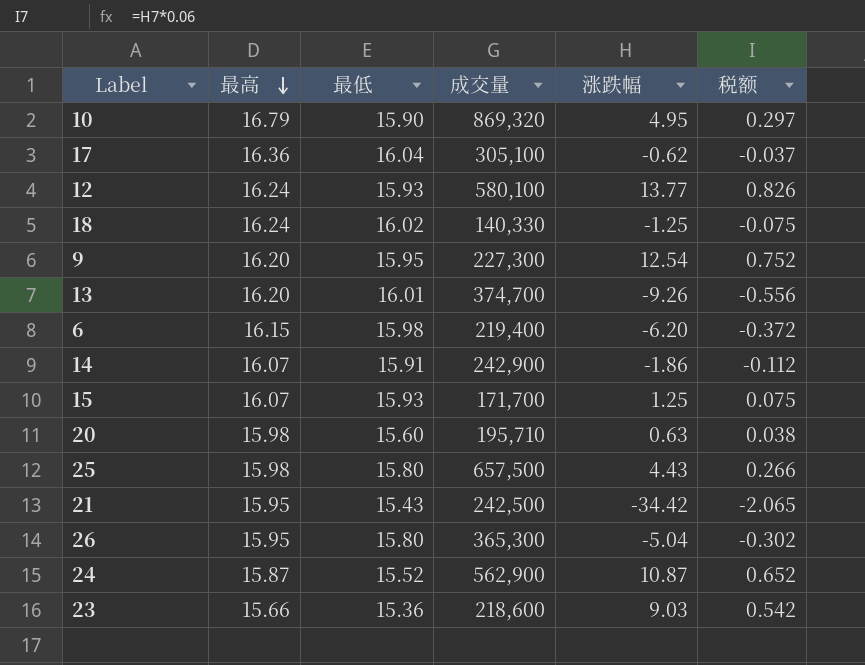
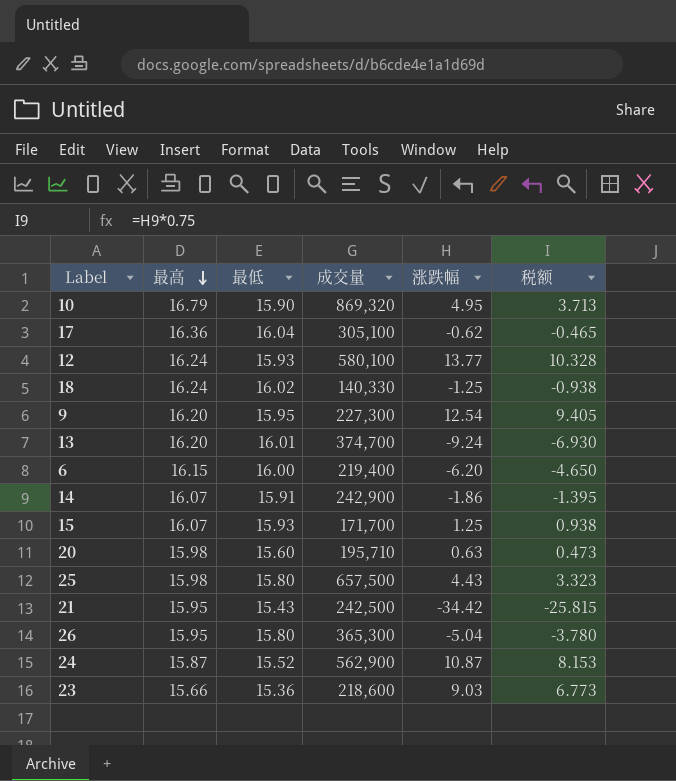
column 税额 | formula: [涨跌幅] * 0.06 -> [涨跌幅] * 0.75
13 | 涨跌幅: -9.26 -> -9.24
6 | 最低: 15.98 -> 16.00

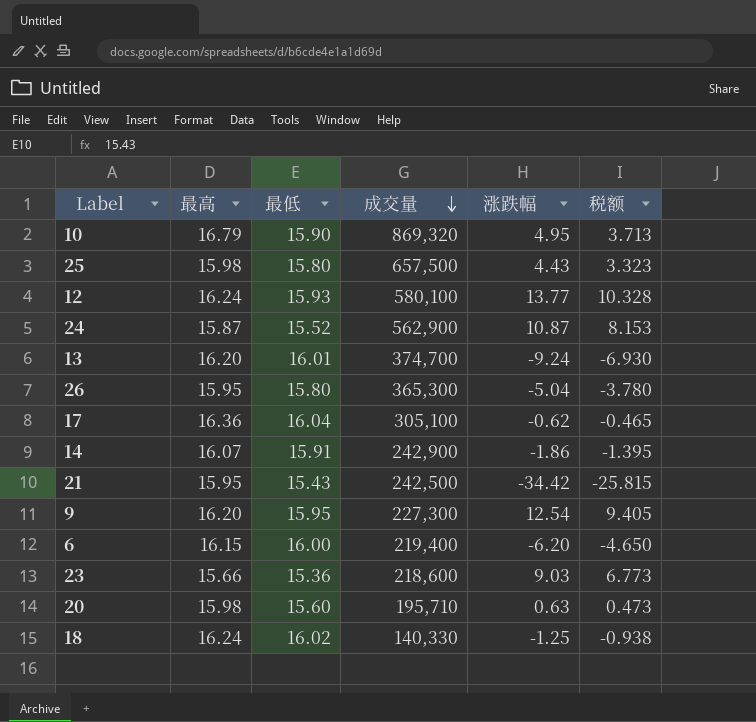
row order: 最高 descending -> 成交量 descending
row 15: 16.07 | 15.93 | 171,700 | 1.25 | 0.938 -> none

